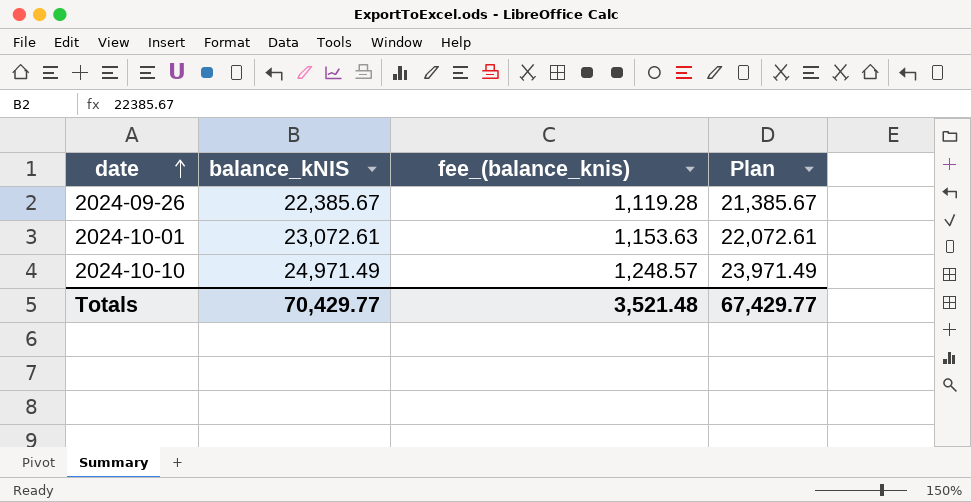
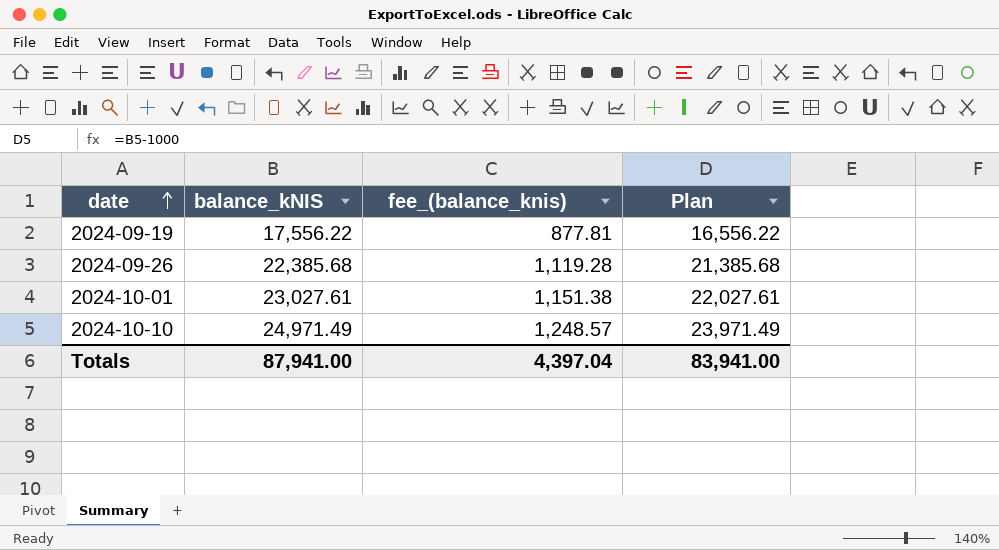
row 2024-09-19: none -> 17,556.22 | 877.81 | 16,556.22
2024-09-26 | balance_kNIS: 22,385.67 -> 22,385.68
2024-09-26 | Plan: 21,385.67 -> 21,385.68
2024-10-01 | balance_kNIS: 23,072.61 -> 23,027.61
2024-10-01 | fee_(balance_knis): 1,153.63 -> 1,151.38
2024-10-01 | Plan: 22,072.61 -> 22,027.61
Totals | balance_kNIS: 70,429.77 -> 87,941.00
Totals | fee_(balance_knis): 3,521.48 -> 4,397.04
Totals | Plan: 67,429.77 -> 83,941.00

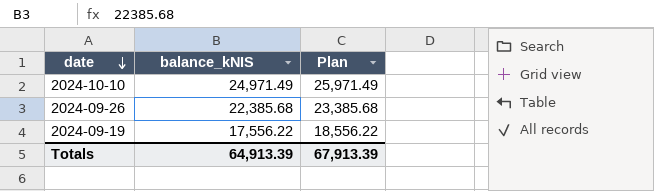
row order: date ascending -> date descending
column fee_(balance_knis) | formula: [balance_kNIS] * 0.05 -> none
column Plan | formula: [balance_kNIS] - 1000 -> [balance_kNIS] + 1000
row 2024-10-01: 23,027.61 | 1,151.38 | 22,027.61 -> none
Totals | balance_kNIS: 87,941.00 -> 64,913.39
Totals | Plan: 83,941.00 -> 67,913.39

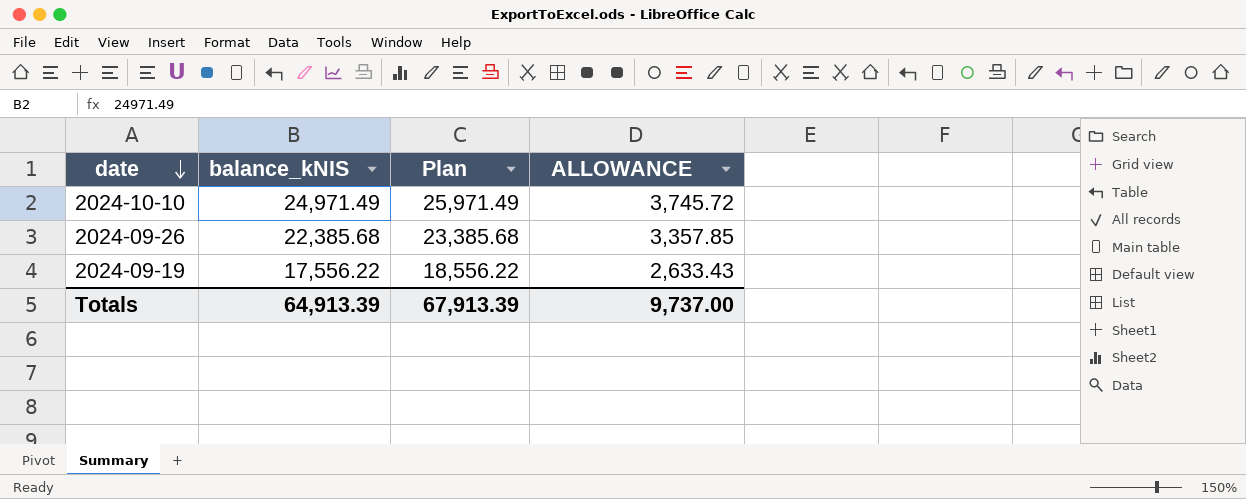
column ALLOWANCE | formula: none -> [balance_kNIS] * 0.15

